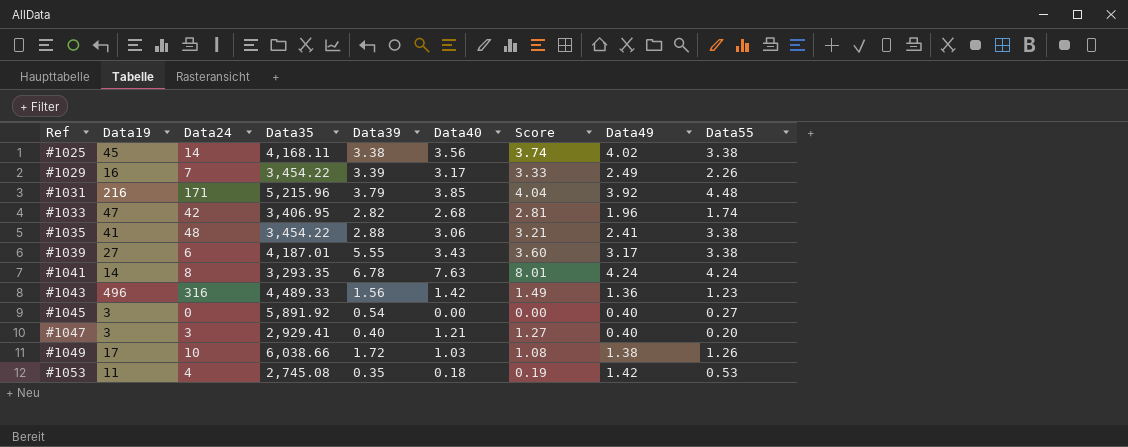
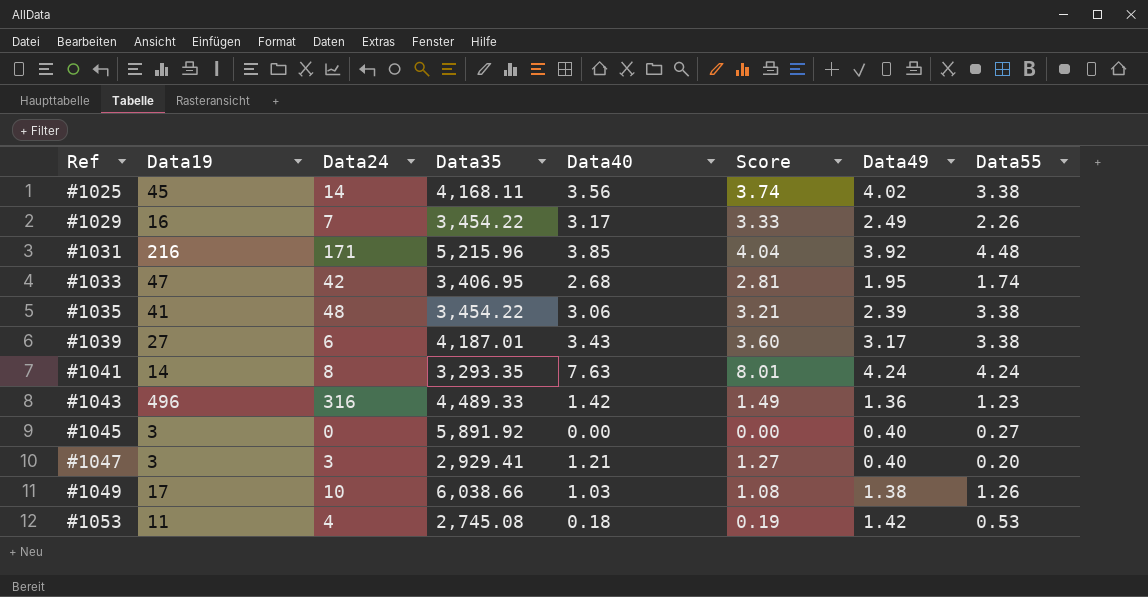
column Data39 | position: 5 -> none
#1033 | Data49: 1.96 -> 1.95
#1035 | Data49: 2.41 -> 2.39

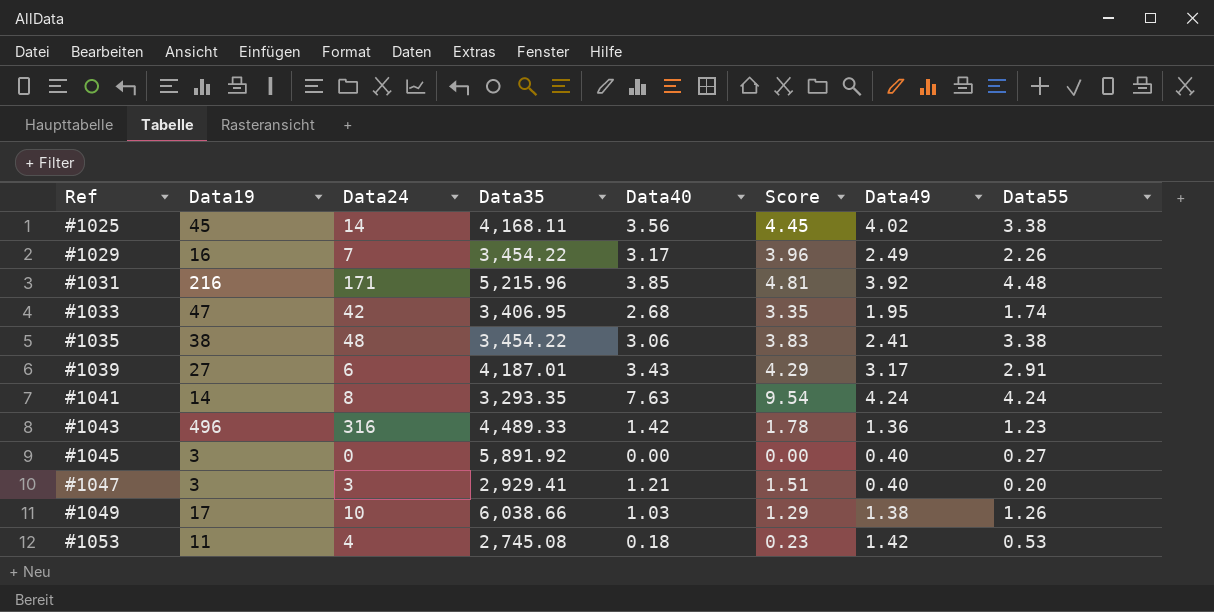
column Score | formula: [Data40] * 1.05 -> [Data40] * 1.25
#1035 | Data19: 41 -> 38
#1035 | Data49: 2.39 -> 2.41
#1039 | Data55: 3.38 -> 2.91

